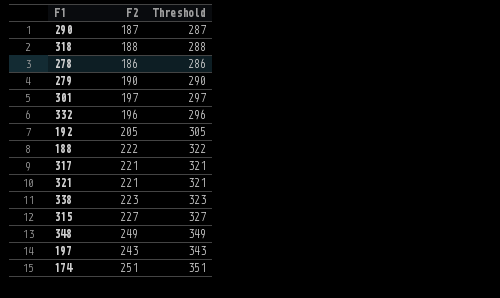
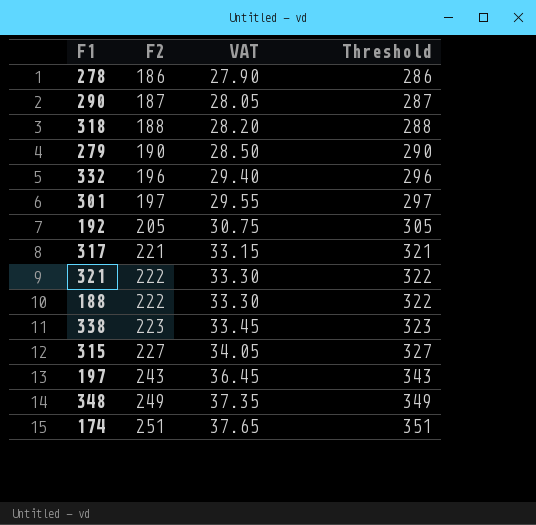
row order: none -> F2 ascending
column VAT | formula: none -> [F2] * 0.15
321 | F2: 221 -> 222
321 | Threshold: 321 -> 322

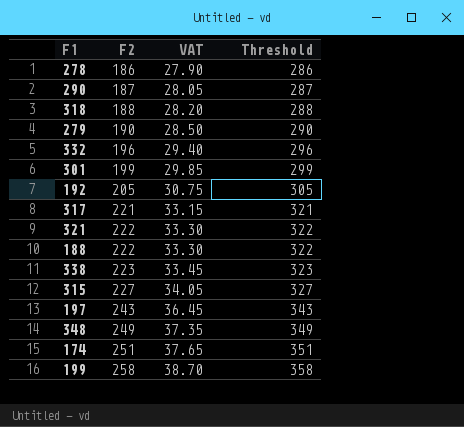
301 | F2: 197 -> 199
301 | VAT: 29.55 -> 29.85
301 | Threshold: 297 -> 299
row 199: none -> 258 | 38.70 | 358

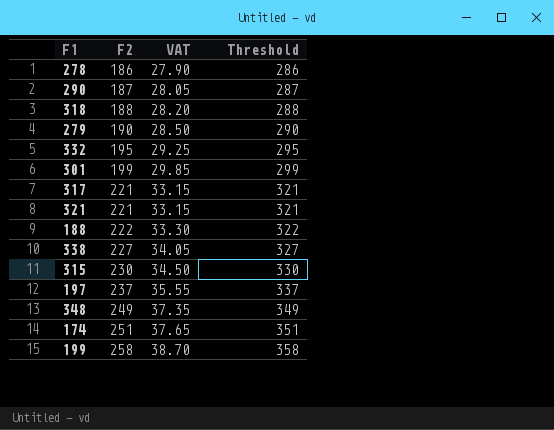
row 192: 205 | 30.75 | 305 -> none
332 | F2: 196 -> 195
332 | VAT: 29.40 -> 29.25
332 | Threshold: 296 -> 295
321 | F2: 222 -> 221
321 | VAT: 33.30 -> 33.15
321 | Threshold: 322 -> 321
338 | F2: 223 -> 227
338 | VAT: 33.45 -> 34.05
338 | Threshold: 323 -> 327
315 | F2: 227 -> 230
315 | VAT: 34.05 -> 34.50
315 | Threshold: 327 -> 330
197 | F2: 243 -> 237
197 | VAT: 36.45 -> 35.55
197 | Threshold: 343 -> 337

